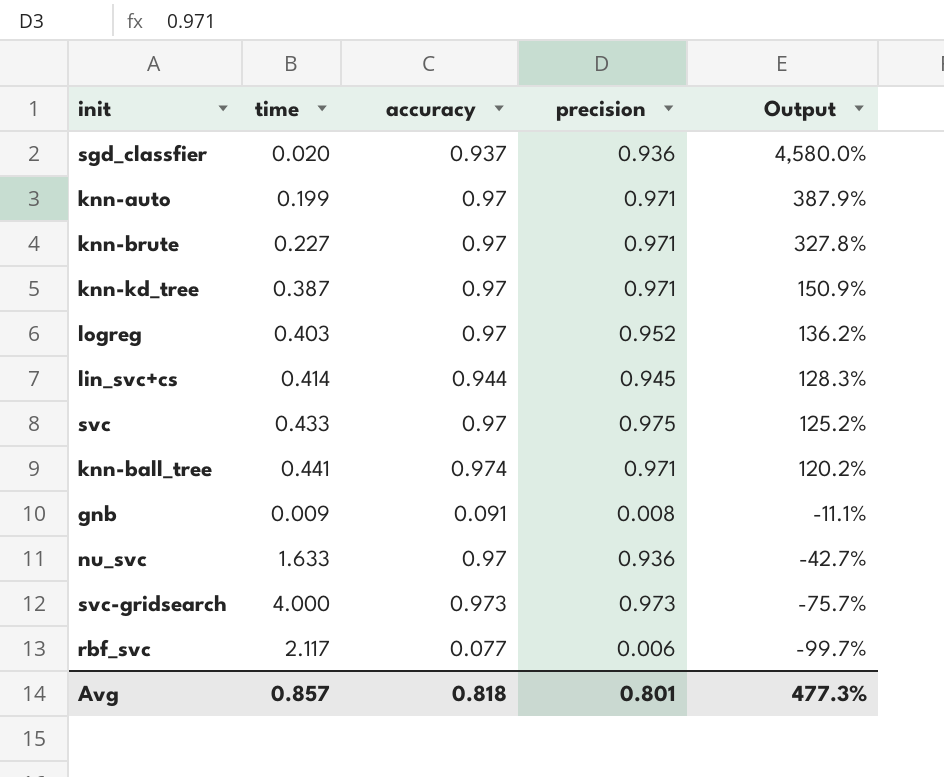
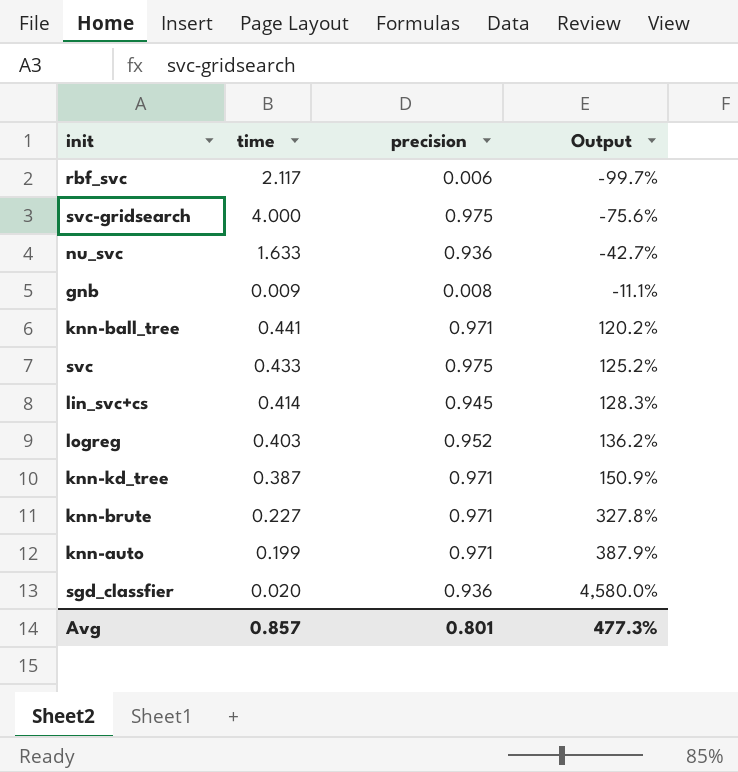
row order: Output descending -> Output ascending
column accuracy | position: 3 -> none
svc-gridsearch | precision: 0.973 -> 0.975
svc-gridsearch | Output: -75.7% -> -75.6%

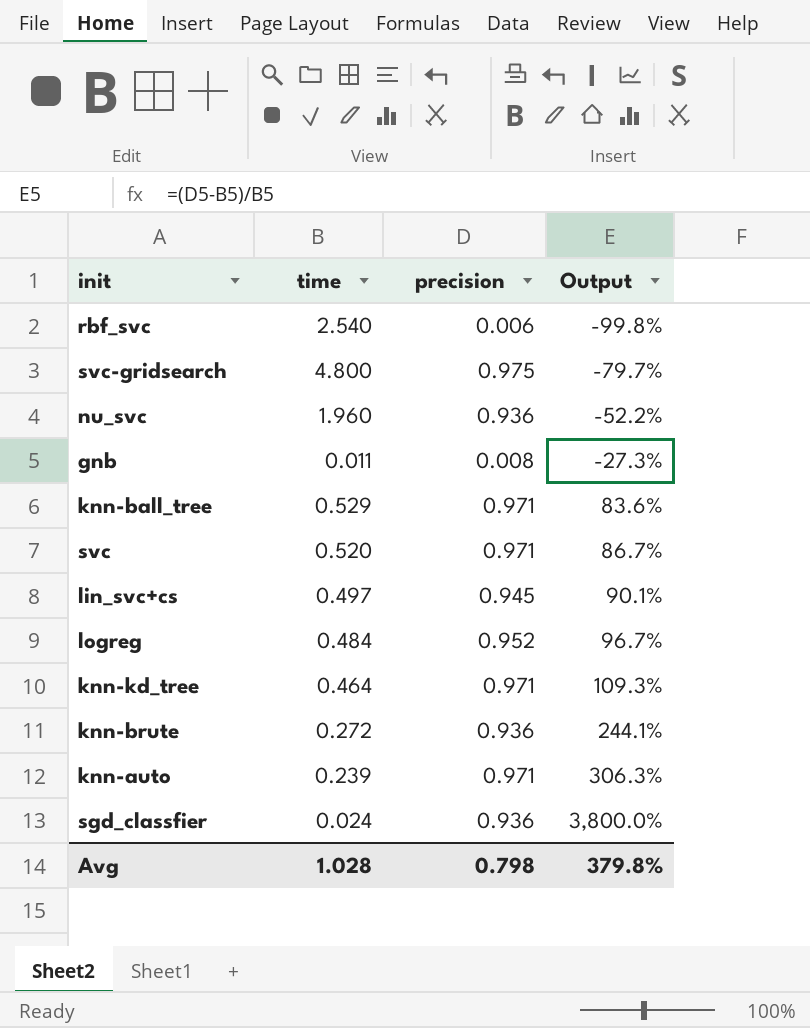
rbf_svc | time: 2.117 -> 2.540
rbf_svc | Output: -99.7% -> -99.8%
svc-gridsearch | time: 4.000 -> 4.800
svc-gridsearch | Output: -75.6% -> -79.7%
nu_svc | time: 1.633 -> 1.960
nu_svc | Output: -42.7% -> -52.2%
gnb | time: 0.009 -> 0.011
gnb | Output: -11.1% -> -27.3%
knn-ball_tree | time: 0.441 -> 0.529
knn-ball_tree | Output: 120.2% -> 83.6%
svc | time: 0.433 -> 0.520
svc | precision: 0.975 -> 0.971
svc | Output: 125.2% -> 86.7%
lin_svc+cs | time: 0.414 -> 0.497
lin_svc+cs | Output: 128.3% -> 90.1%
logreg | time: 0.403 -> 0.484
logreg | Output: 136.2% -> 96.7%
knn-kd_tree | time: 0.387 -> 0.464
knn-kd_tree | Output: 150.9% -> 109.3%
knn-brute | time: 0.227 -> 0.272
knn-brute | precision: 0.971 -> 0.936
knn-brute | Output: 327.8% -> 244.1%
knn-auto | time: 0.199 -> 0.239
knn-auto | Output: 387.9% -> 306.3%
sgd_classfier | time: 0.020 -> 0.024
sgd_classfier | Output: 4,580.0% -> 3,800.0%
Avg | time: 0.857 -> 1.028
Avg | precision: 0.801 -> 0.798
Avg | Output: 477.3% -> 379.8%

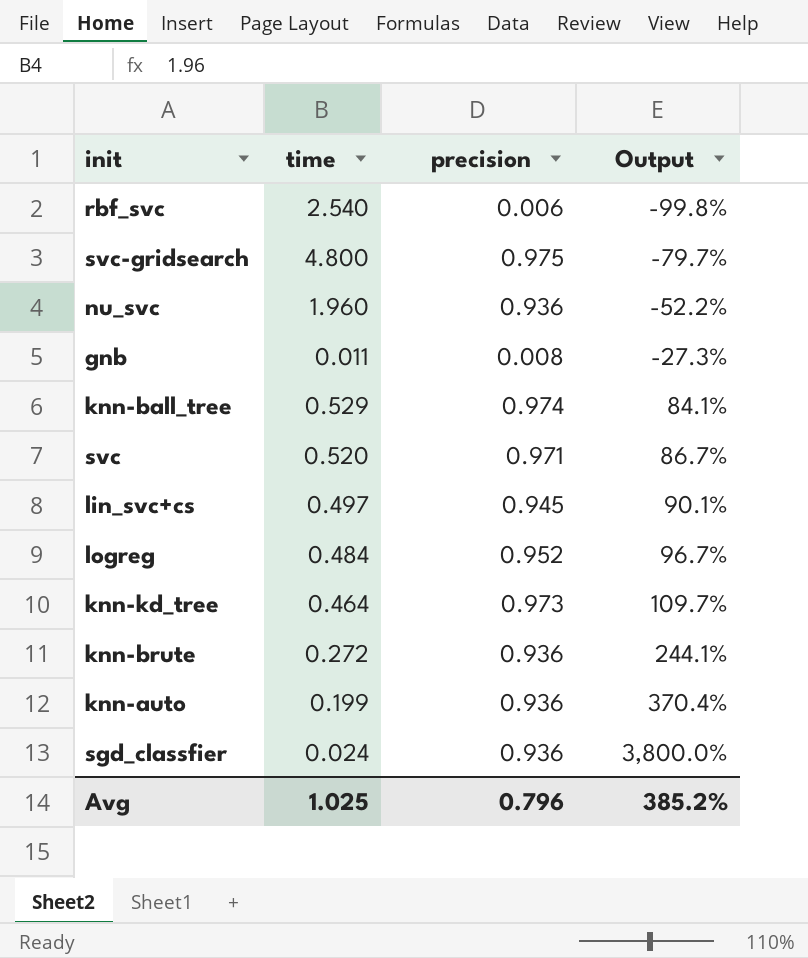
knn-ball_tree | precision: 0.971 -> 0.974
knn-ball_tree | Output: 83.6% -> 84.1%
knn-kd_tree | precision: 0.971 -> 0.973
knn-kd_tree | Output: 109.3% -> 109.7%
knn-auto | time: 0.239 -> 0.199
knn-auto | precision: 0.971 -> 0.936
knn-auto | Output: 306.3% -> 370.4%
Avg | time: 1.028 -> 1.025
Avg | precision: 0.798 -> 0.796
Avg | Output: 379.8% -> 385.2%

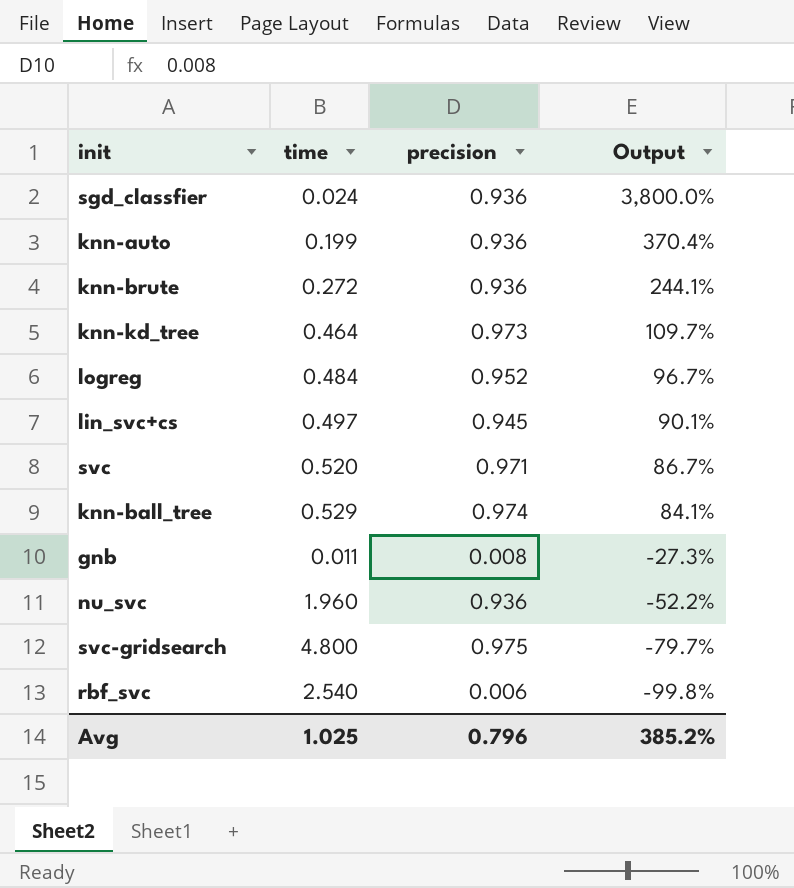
row order: Output ascending -> Output descending

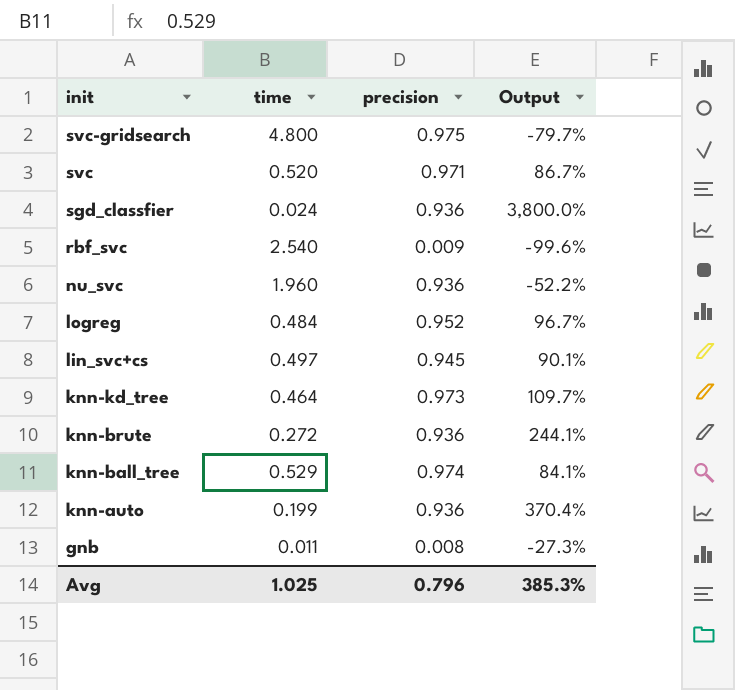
row order: Output descending -> init descending
rbf_svc | precision: 0.006 -> 0.009
rbf_svc | Output: -99.8% -> -99.6%
Avg | Output: 385.2% -> 385.3%

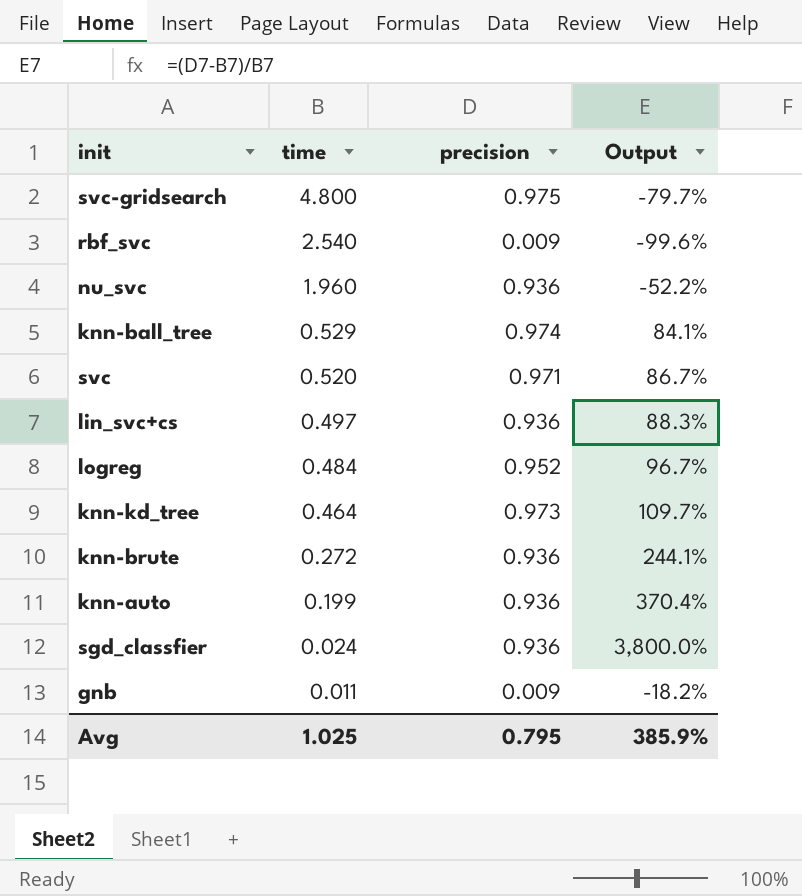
row order: init descending -> time descending
lin_svc+cs | precision: 0.945 -> 0.936
lin_svc+cs | Output: 90.1% -> 88.3%
gnb | precision: 0.008 -> 0.009
gnb | Output: -27.3% -> -18.2%
Avg | precision: 0.796 -> 0.795
Avg | Output: 385.3% -> 385.9%

